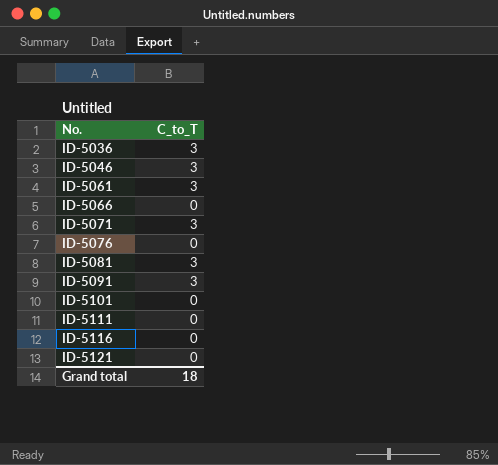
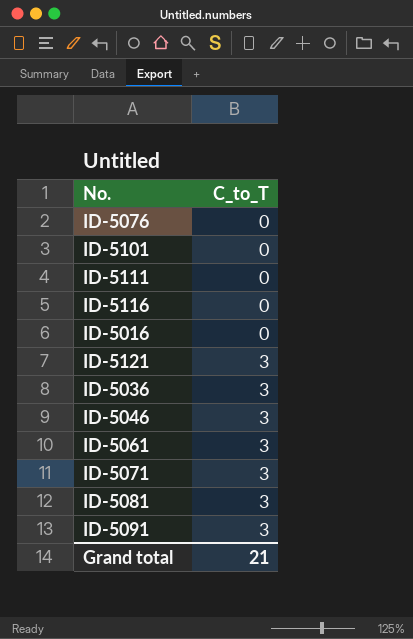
row order: No. ascending -> C_to_T ascending
row ID-5066: 0 -> none
row ID-5016: none -> 0
ID-5121 | C_to_T: 0 -> 3
Grand total | C_to_T: 18 -> 21

